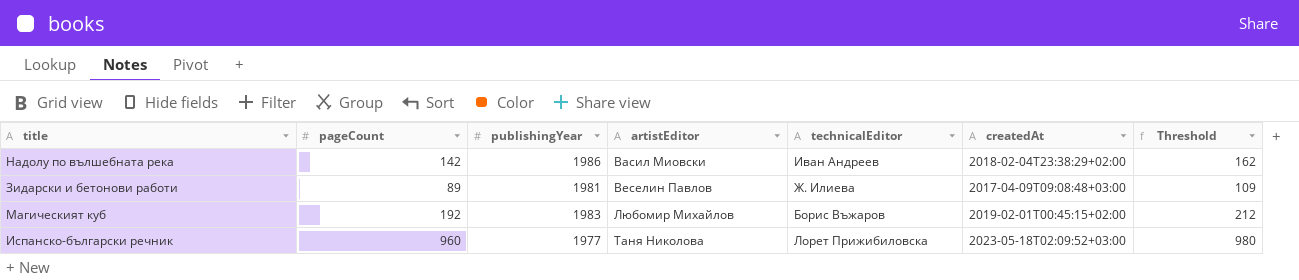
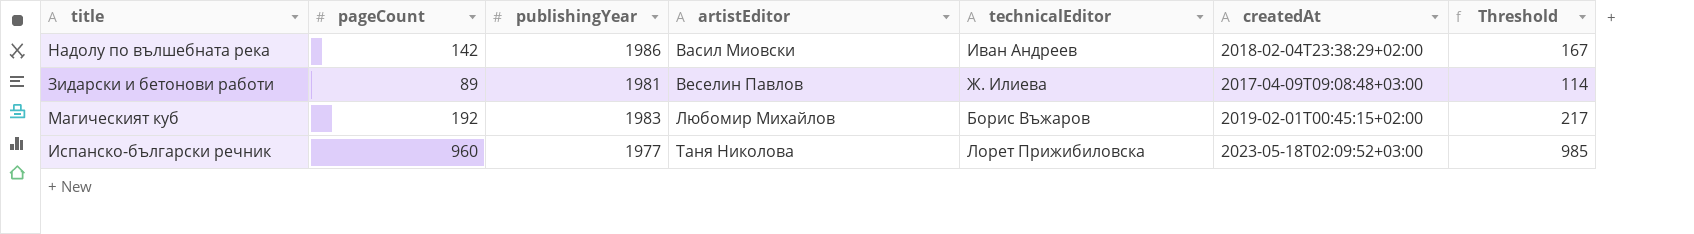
column Threshold | formula: [pageCount] + 20 -> [pageCount] + 25

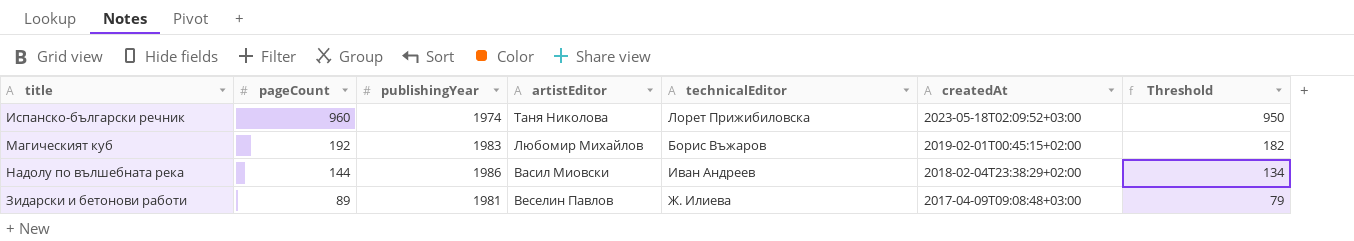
row order: artistEditor ascending -> pageCount descending
column Threshold | formula: [pageCount] + 25 -> [pageCount] - 10
Испанско-български речник | publishingYear: 1977 -> 1974
Надолу по вълшебната река | pageCount: 142 -> 144

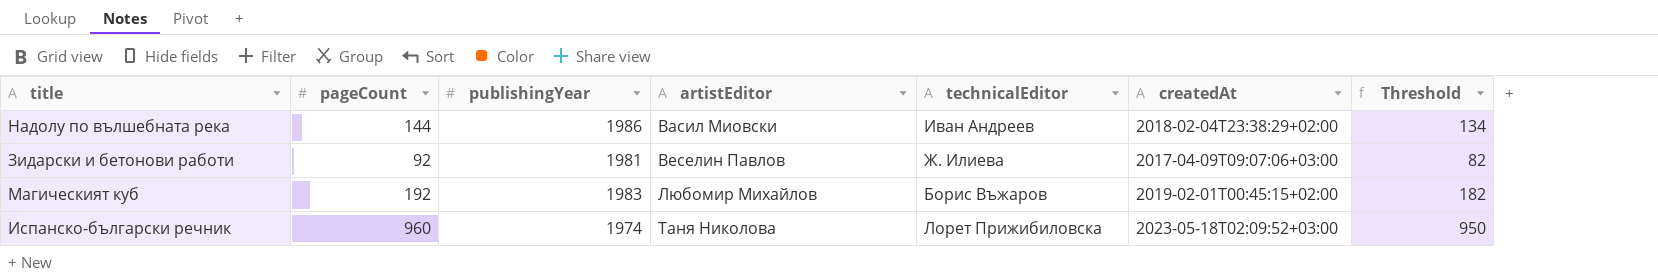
row order: pageCount descending -> artistEditor ascending
Зидарски и бетонови работи | pageCount: 89 -> 92
Зидарски и бетонови работи | createdAt: 2017-04-09T09:08:48+03:00 -> 2017-04-09T09:07:06+03:00
Зидарски и бетонови работи | Threshold: 79 -> 82

